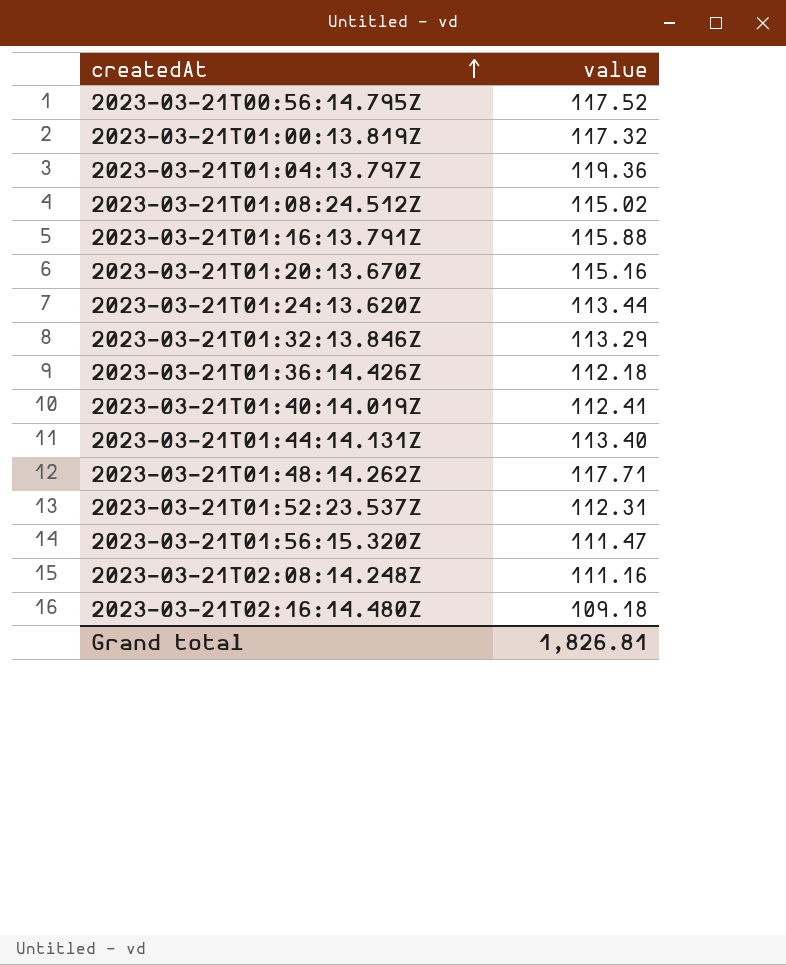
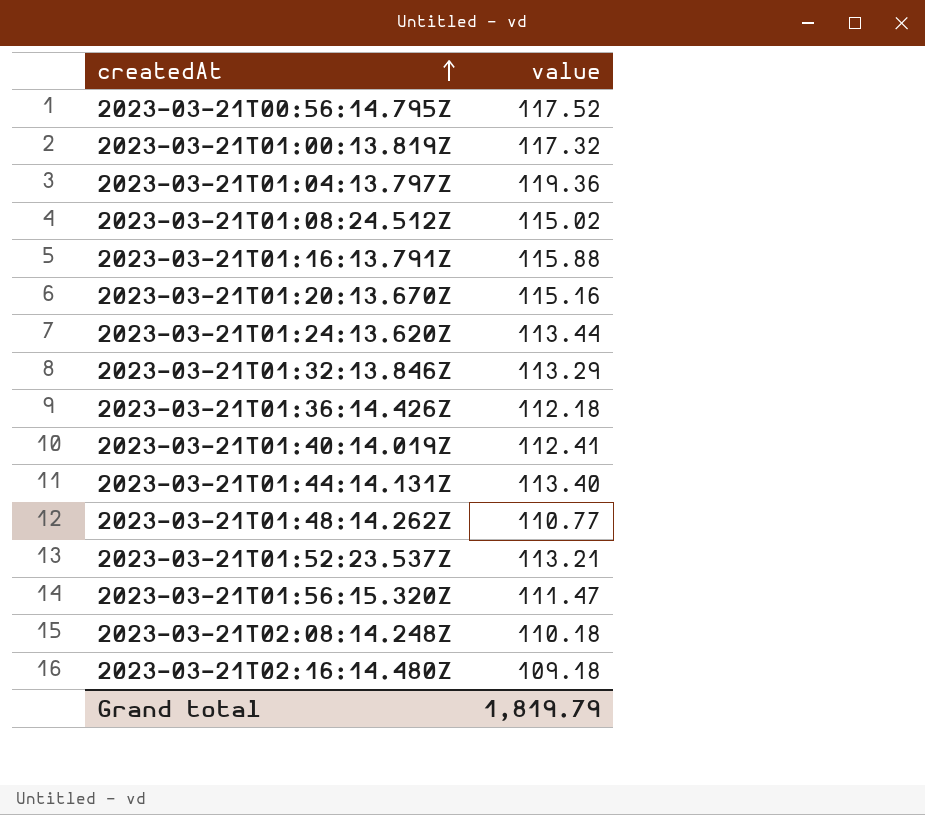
2023-03-21T01:48:14.262Z | value: 117.71 -> 110.77
2023-03-21T01:52:23.537Z | value: 112.31 -> 113.21
2023-03-21T02:08:14.248Z | value: 111.16 -> 110.18
Grand total | value: 1,826.81 -> 1,819.79

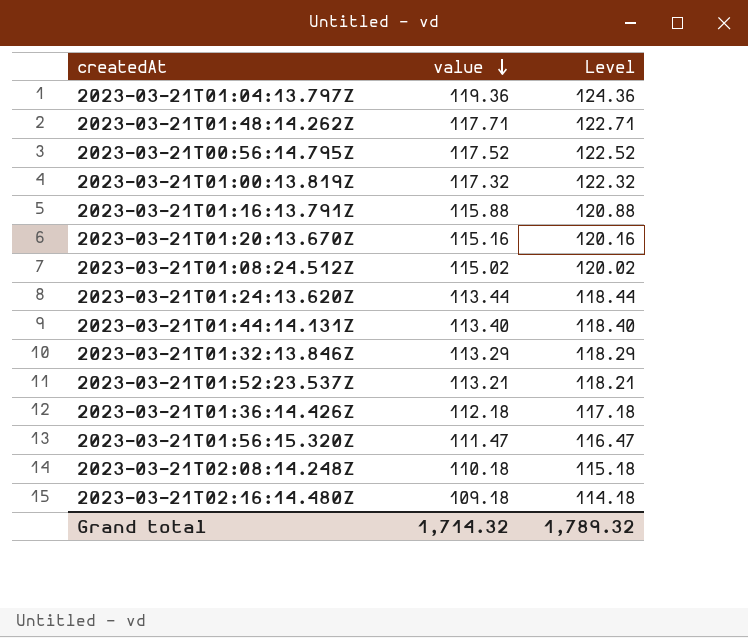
row order: createdAt ascending -> value descending
column Level | formula: none -> [value] + 5
row 2023-03-21T01:40:14.019Z: 112.41 -> none
2023-03-21T01:48:14.262Z | value: 110.77 -> 117.71
Grand total | value: 1,819.79 -> 1,714.32

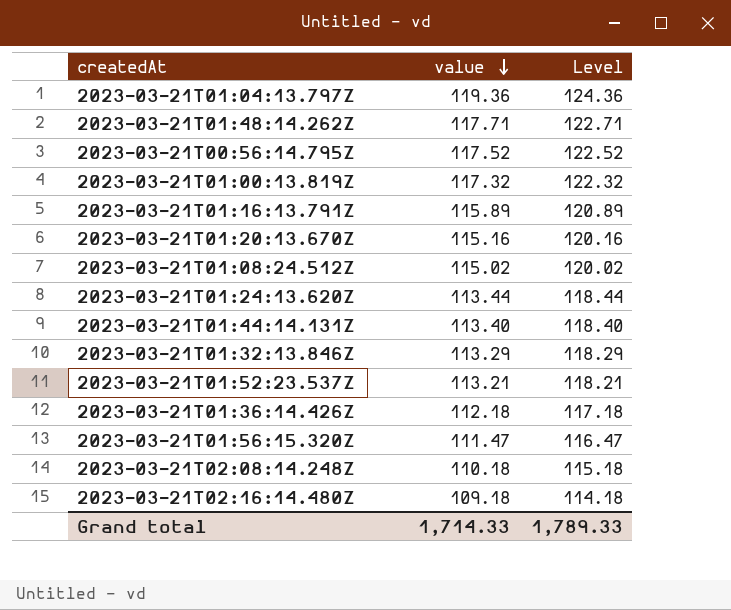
2023-03-21T01:16:13.791Z | value: 115.88 -> 115.89
2023-03-21T01:16:13.791Z | Level: 120.88 -> 120.89
Grand total | value: 1,714.32 -> 1,714.33
Grand total | Level: 1,789.32 -> 1,789.33

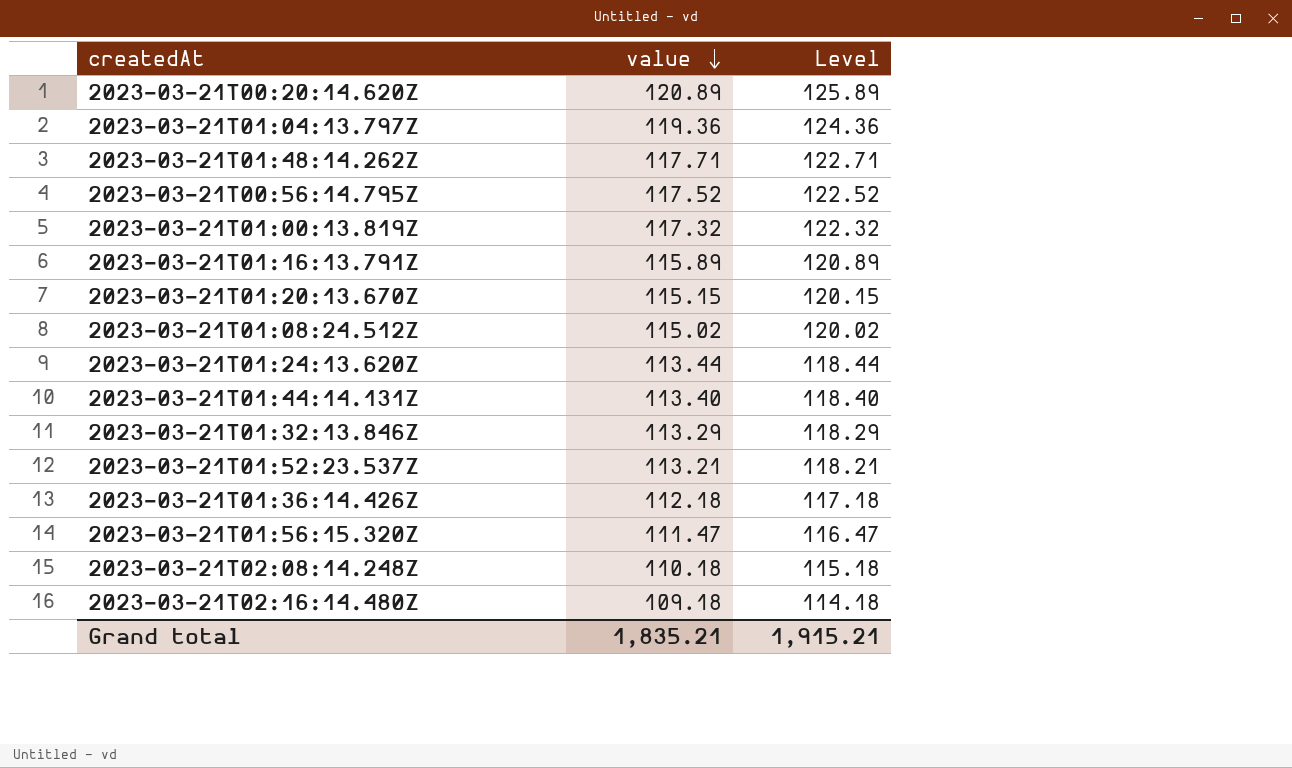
row 2023-03-21T00:20:14.620Z: none -> 120.89 | 125.89
2023-03-21T01:20:13.670Z | value: 115.16 -> 115.15
2023-03-21T01:20:13.670Z | Level: 120.16 -> 120.15
Grand total | value: 1,714.33 -> 1,835.21
Grand total | Level: 1,789.33 -> 1,915.21

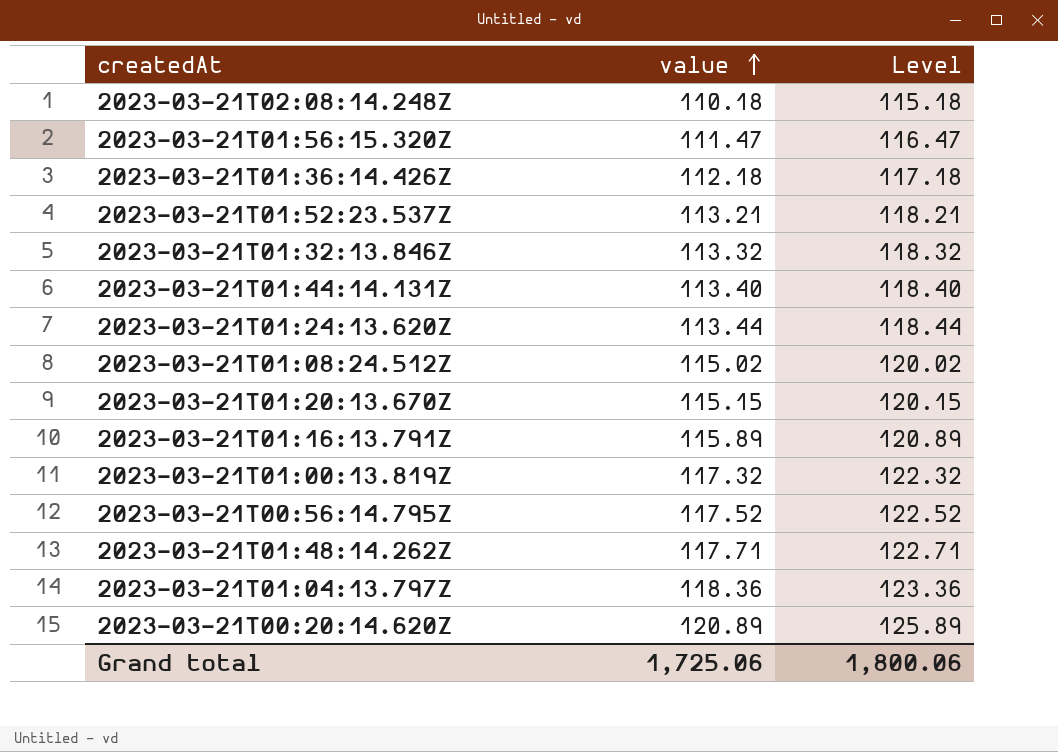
row order: value descending -> value ascending
row 2023-03-21T02:16:14.480Z: 109.18 | 114.18 -> none
2023-03-21T01:32:13.846Z | value: 113.29 -> 113.32
2023-03-21T01:32:13.846Z | Level: 118.29 -> 118.32
2023-03-21T01:04:13.797Z | value: 119.36 -> 118.36
2023-03-21T01:04:13.797Z | Level: 124.36 -> 123.36
Grand total | value: 1,835.21 -> 1,725.06
Grand total | Level: 1,915.21 -> 1,800.06

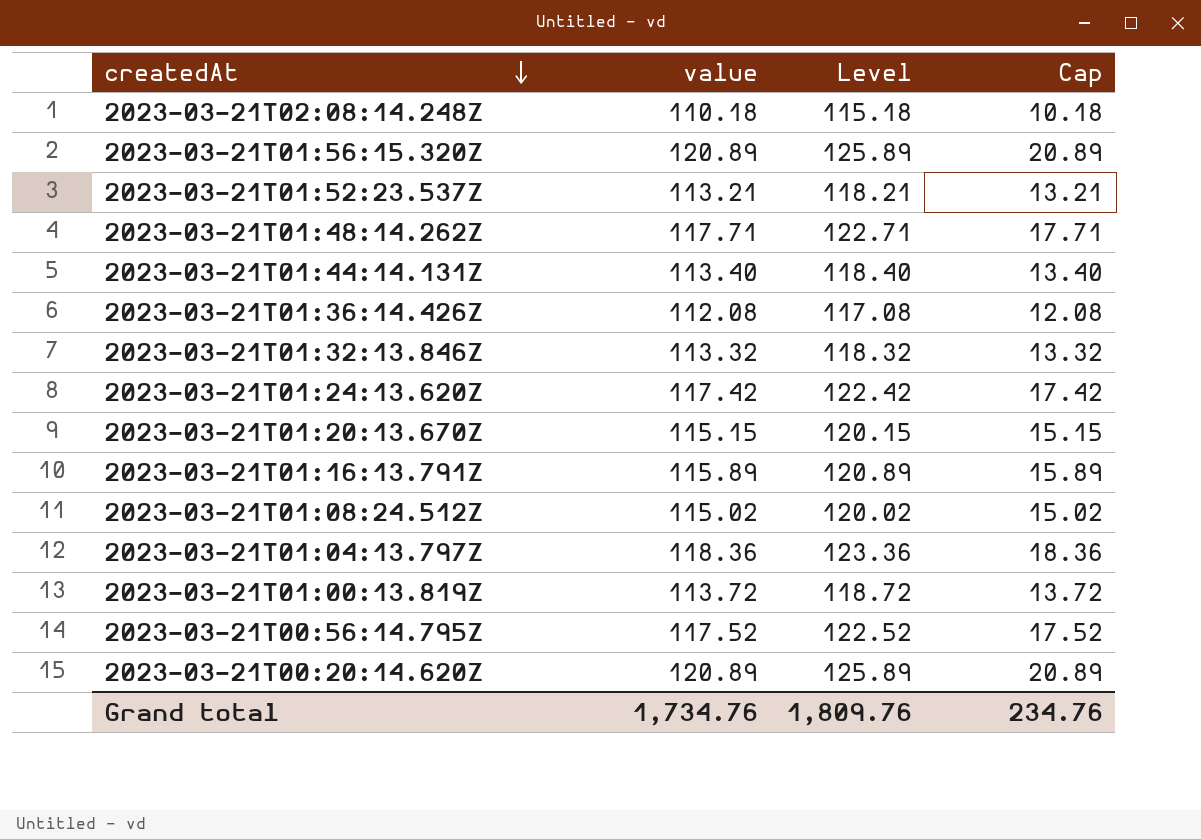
row order: value ascending -> createdAt descending
column Cap | formula: none -> [value] - 100
2023-03-21T01:56:15.320Z | value: 111.47 -> 120.89
2023-03-21T01:56:15.320Z | Level: 116.47 -> 125.89
2023-03-21T01:36:14.426Z | value: 112.18 -> 112.08
2023-03-21T01:36:14.426Z | Level: 117.18 -> 117.08
2023-03-21T01:24:13.620Z | value: 113.44 -> 117.42
2023-03-21T01:24:13.620Z | Level: 118.44 -> 122.42
2023-03-21T01:00:13.819Z | value: 117.32 -> 113.72
2023-03-21T01:00:13.819Z | Level: 122.32 -> 118.72
Grand total | value: 1,725.06 -> 1,734.76
Grand total | Level: 1,800.06 -> 1,809.76

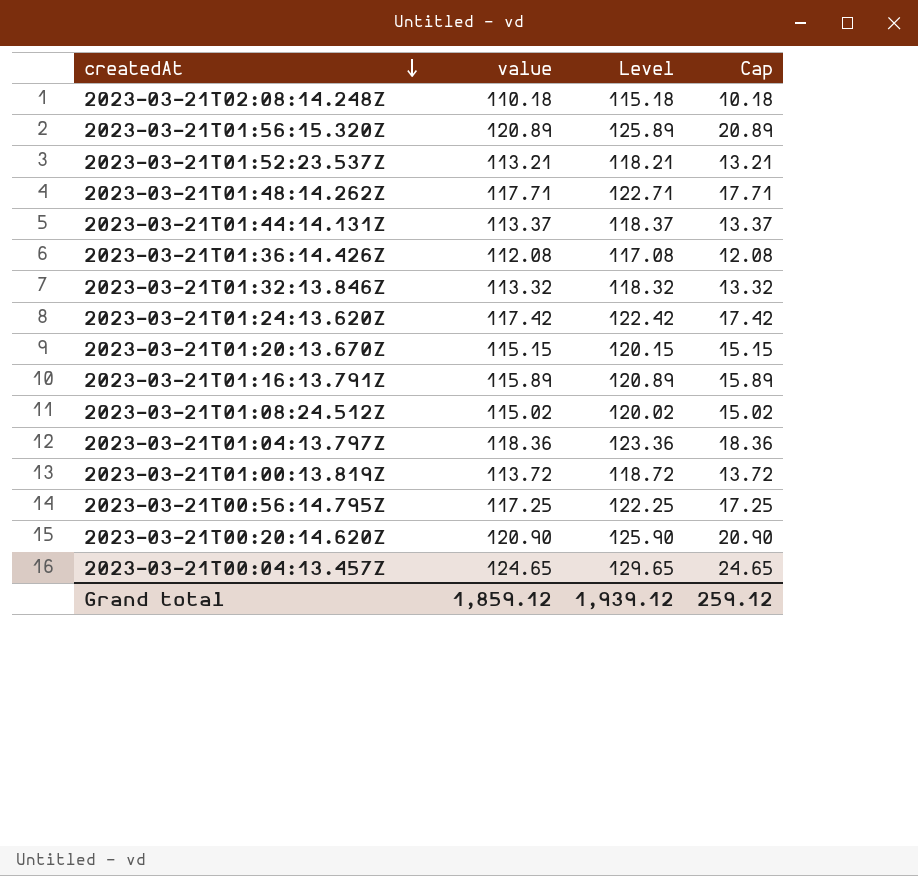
2023-03-21T01:44:14.131Z | value: 113.40 -> 113.37
2023-03-21T01:44:14.131Z | Level: 118.40 -> 118.37
2023-03-21T01:44:14.131Z | Cap: 13.40 -> 13.37
2023-03-21T00:56:14.795Z | value: 117.52 -> 117.25
2023-03-21T00:56:14.795Z | Level: 122.52 -> 122.25
2023-03-21T00:56:14.795Z | Cap: 17.52 -> 17.25
2023-03-21T00:20:14.620Z | value: 120.89 -> 120.90
2023-03-21T00:20:14.620Z | Level: 125.89 -> 125.90
2023-03-21T00:20:14.620Z | Cap: 20.89 -> 20.90
row 2023-03-21T00:04:13.457Z: none -> 124.65 | 129.65 | 24.65
Grand total | value: 1,734.76 -> 1,859.12
Grand total | Level: 1,809.76 -> 1,939.12
Grand total | Cap: 234.76 -> 259.12

